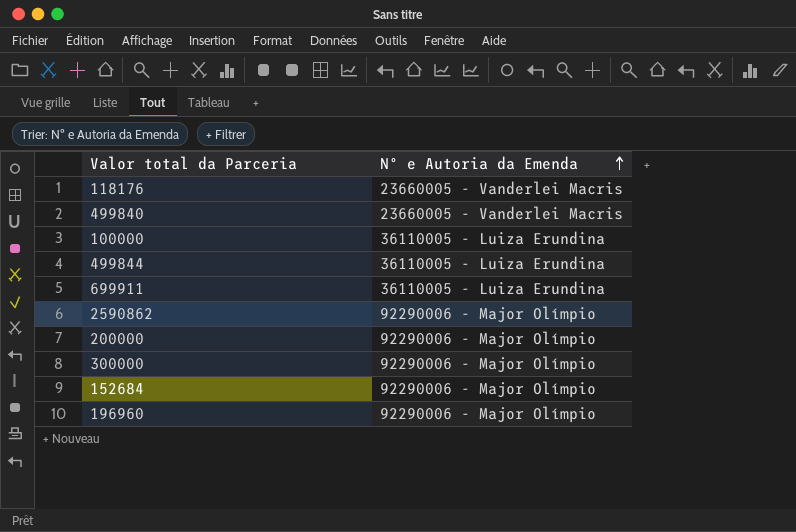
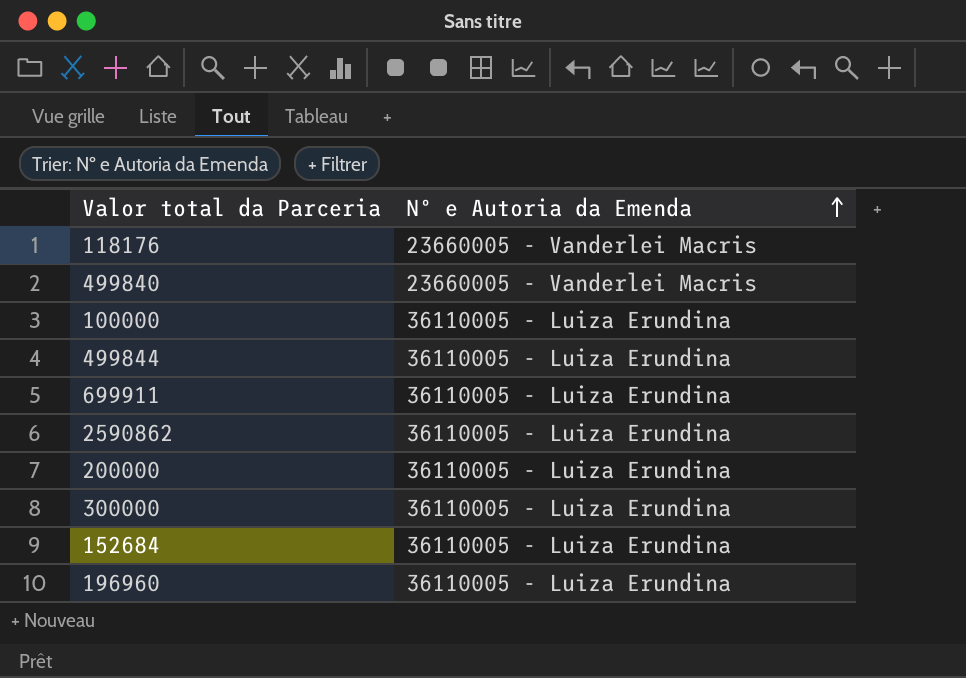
2590862 | Nº e Autoria da Emenda: 92290006 - Major Olímpio -> 36110005 - Luiza Erundina
200000 | Nº e Autoria da Emenda: 92290006 - Major Olímpio -> 36110005 - Luiza Erundina
300000 | Nº e Autoria da Emenda: 92290006 - Major Olímpio -> 36110005 - Luiza Erundina
152684 | Nº e Autoria da Emenda: 92290006 - Major Olímpio -> 36110005 - Luiza Erundina
196960 | Nº e Autoria da Emenda: 92290006 - Major Olímpio -> 36110005 - Luiza Erundina

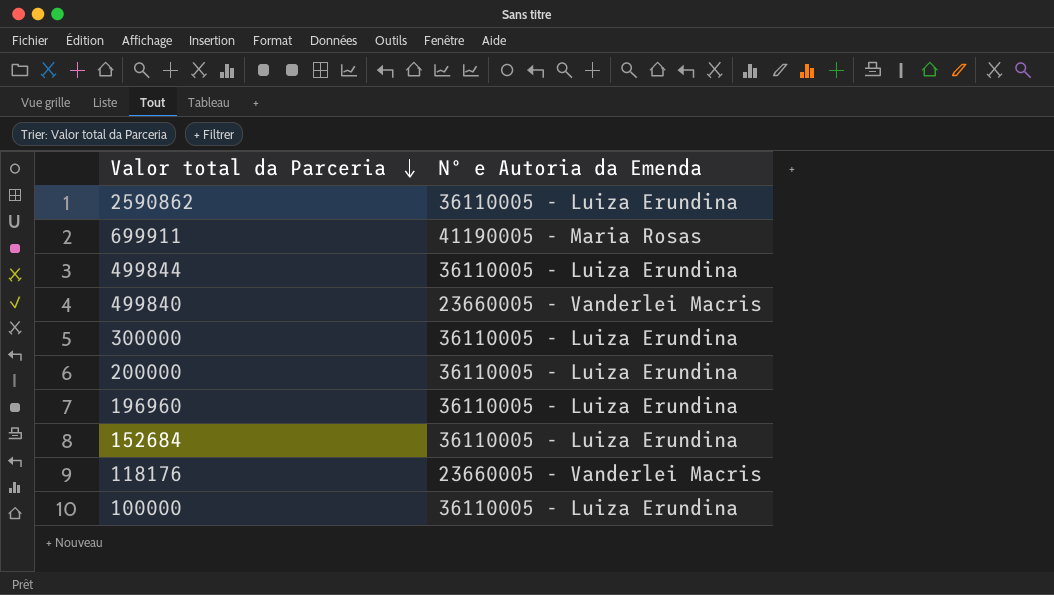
row order: Nº e Autoria da Emenda ascending -> Valor total da Parceria descending
699911 | Nº e Autoria da Emenda: 36110005 - Luiza Erundina -> 41190005 - Maria Rosas

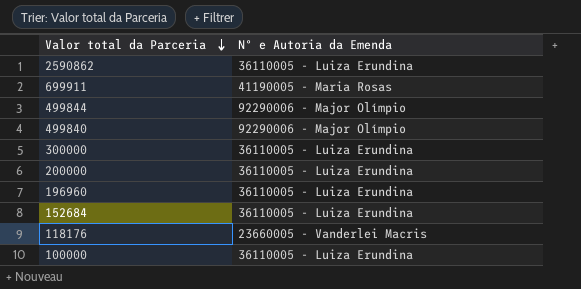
499844 | Nº e Autoria da Emenda: 36110005 - Luiza Erundina -> 92290006 - Major Olímpio
499840 | Nº e Autoria da Emenda: 23660005 - Vanderlei Macris -> 92290006 - Major Olímpio

